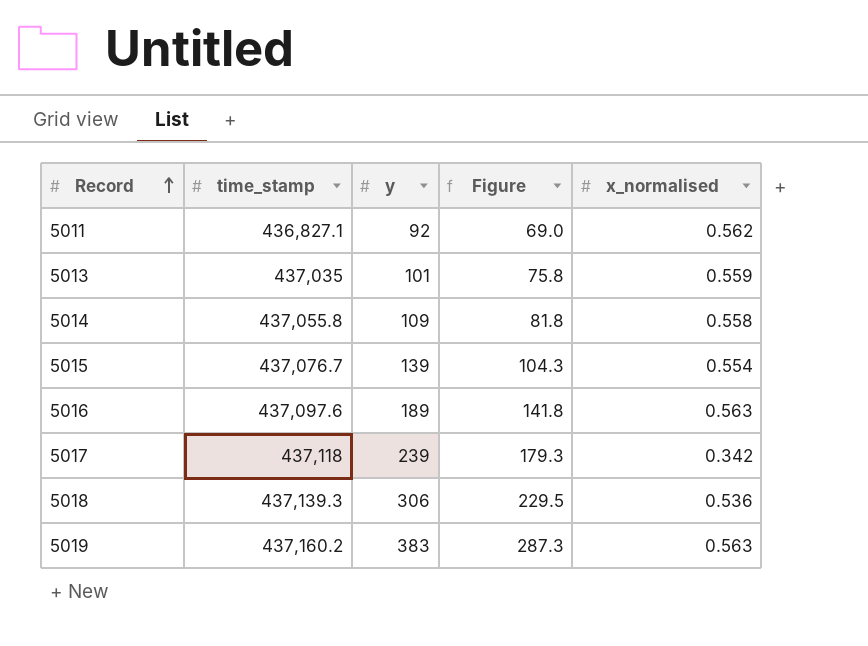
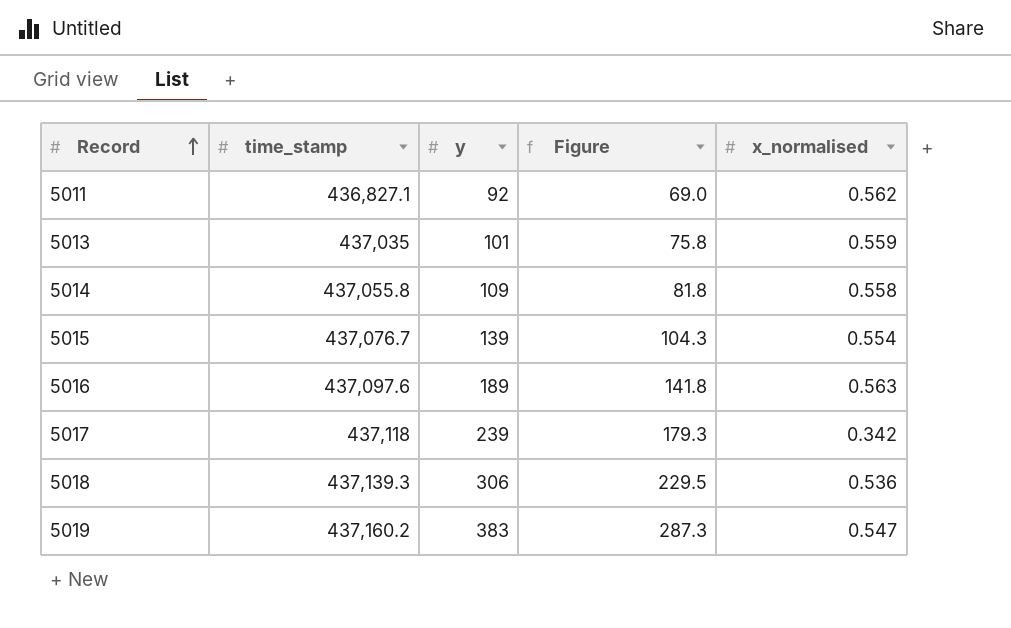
5019 | x_normalised: 0.563 -> 0.547

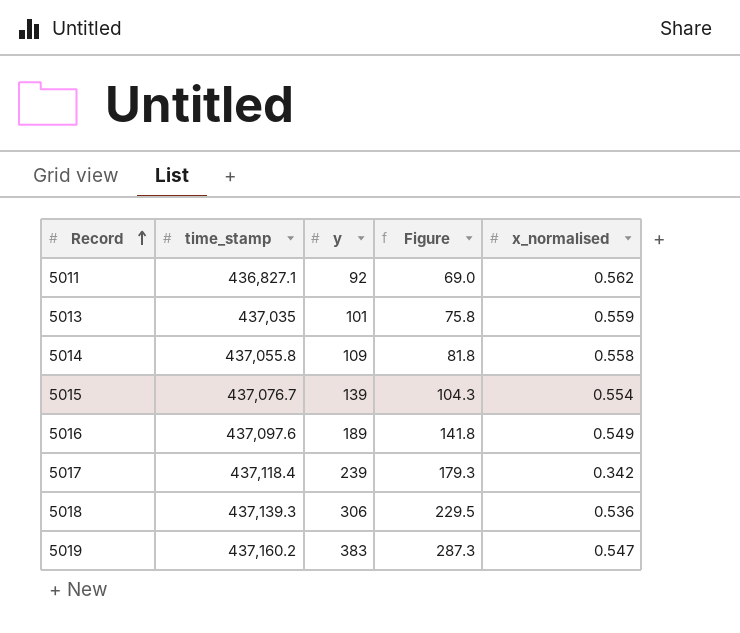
5016 | x_normalised: 0.563 -> 0.549
5017 | time_stamp: 437,118 -> 437,118.4

